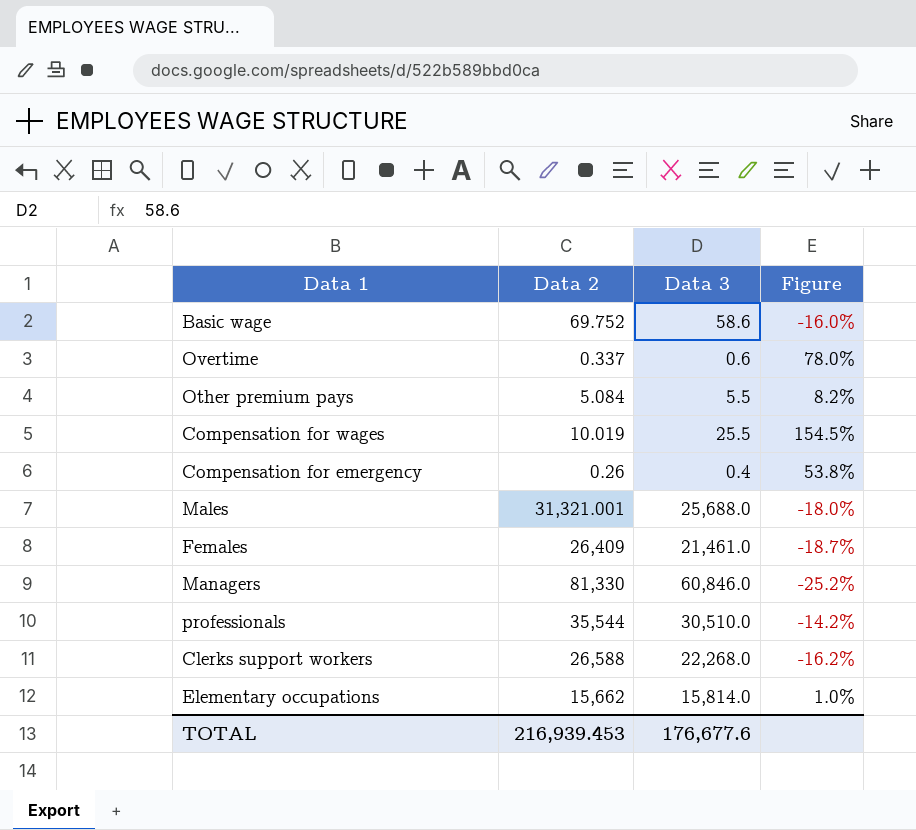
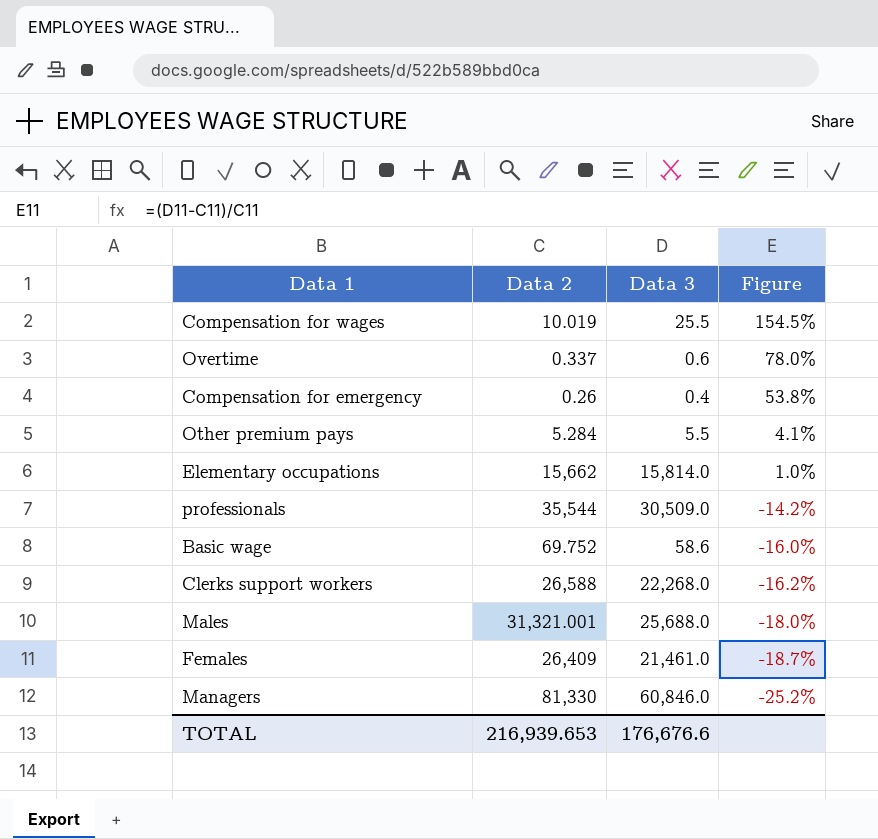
row order: none -> Figure descending
Other premium pays | Data 2: 5.084 -> 5.284
Other premium pays | Figure: 8.2% -> 4.1%
professionals | Data 3: 30,510.0 -> 30,509.0
TOTAL | Data 2: 216,939.453 -> 216,939.653
TOTAL | Data 3: 176,677.6 -> 176,676.6

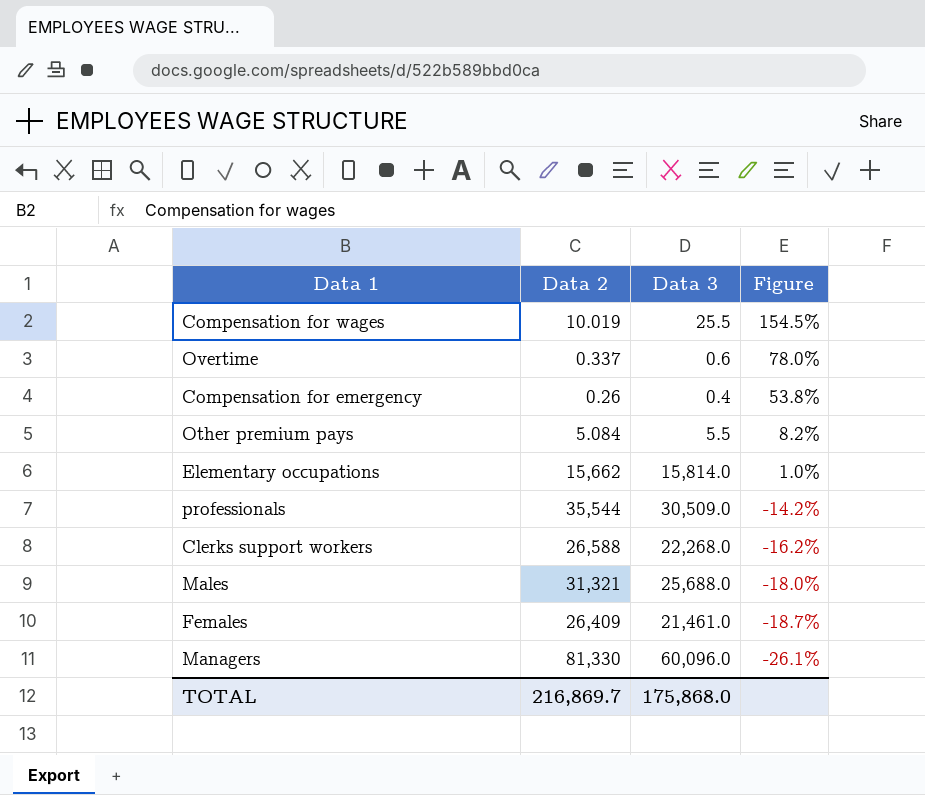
row Basic wage: 69.752 | 58.6 | -16.0% -> none
Other premium pays | Data 2: 5.284 -> 5.084
Other premium pays | Figure: 4.1% -> 8.2%
Males | Data 2: 31,321.001 -> 31,321
Managers | Data 3: 60,846.0 -> 60,096.0
Managers | Figure: -25.2% -> -26.1%
TOTAL | Data 2: 216,939.653 -> 216,869.7
TOTAL | Data 3: 176,676.6 -> 175,868.0

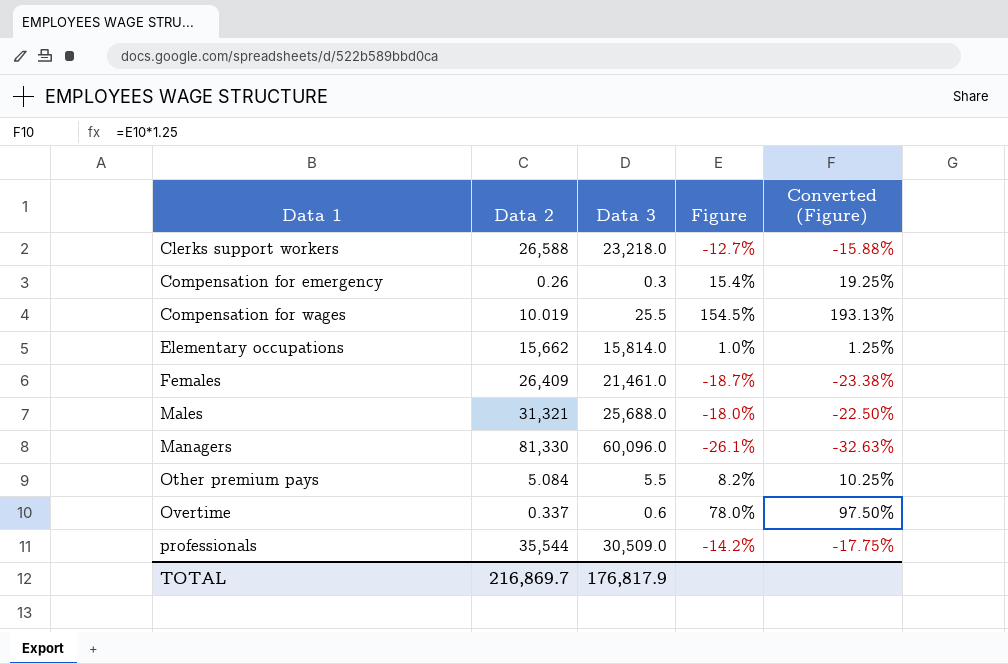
row order: Figure descending -> Data 1 ascending
column Converted (Figure) | formula: none -> [Figure] * 1.25
Clerks support workers | Data 3: 22,268.0 -> 23,218.0
Clerks support workers | Figure: -16.2% -> -12.7%
Compensation for emergency | Data 3: 0.4 -> 0.3
Compensation for emergency | Figure: 53.8% -> 15.4%
TOTAL | Data 3: 175,868.0 -> 176,817.9

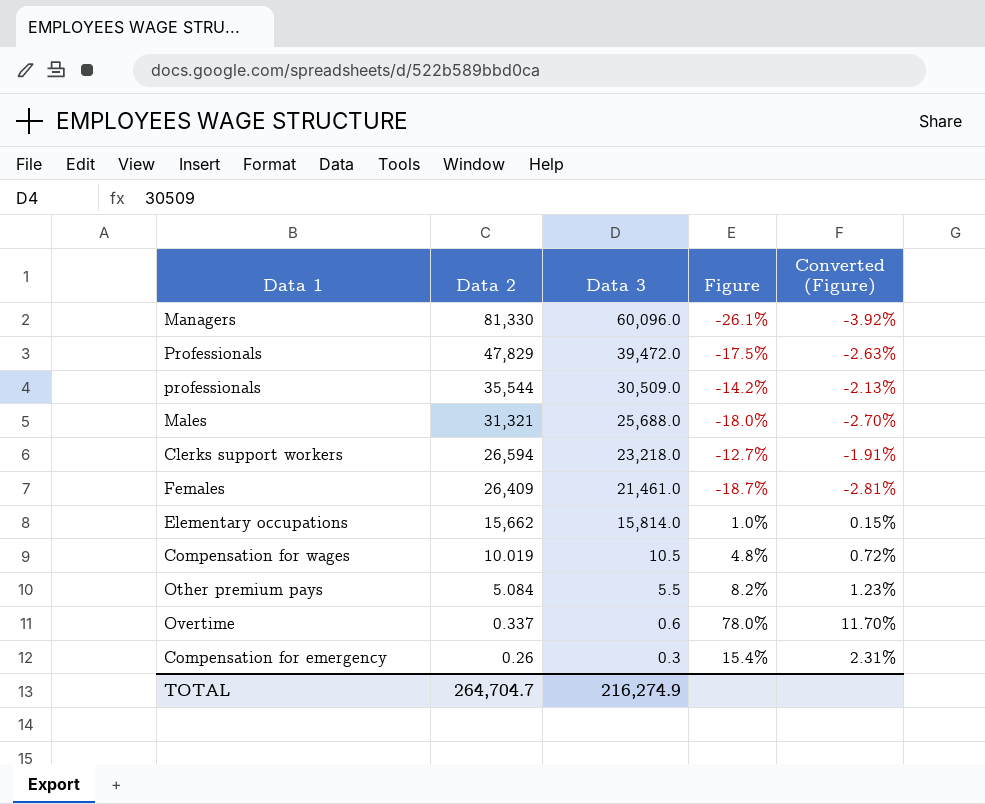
row order: Data 1 ascending -> Data 2 descending
column Converted (Figure) | formula: [Figure] * 1.25 -> [Figure] * 0.15
row Professionals: none -> 47,829 | 39,472.0 | -17.5% | -2.63%
Clerks support workers | Data 2: 26,588 -> 26,594
Compensation for wages | Data 3: 25.5 -> 10.5
Compensation for wages | Figure: 154.5% -> 4.8%
TOTAL | Data 2: 216,869.7 -> 264,704.7
TOTAL | Data 3: 176,817.9 -> 216,274.9

